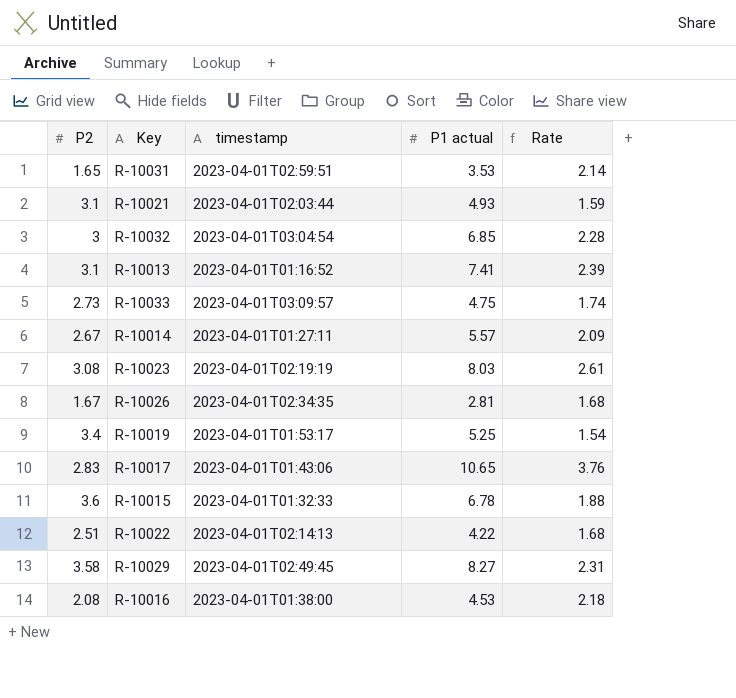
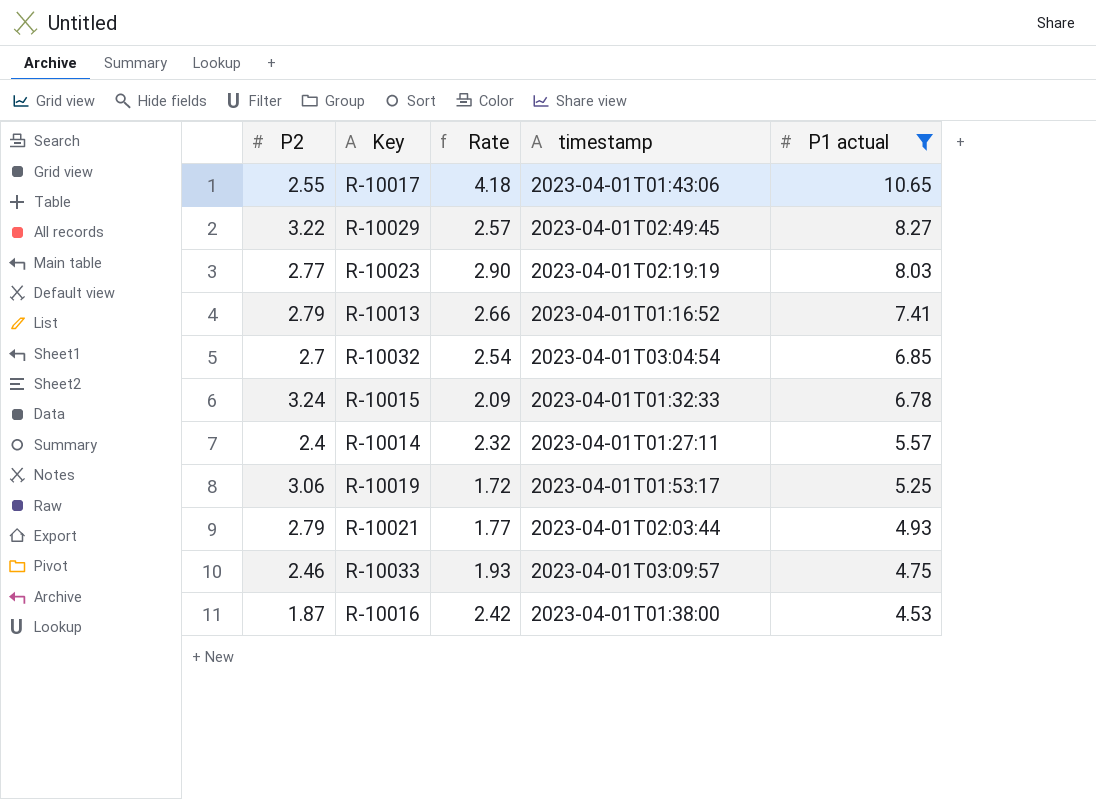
filter: none -> P1 actual >= 4.53
row order: none -> P1 actual descending
column Rate | position: 5 -> 3
R-10017 | P2: 2.83 -> 2.55
R-10017 | Rate: 3.76 -> 4.18
R-10029 | P2: 3.58 -> 3.22
R-10029 | Rate: 2.31 -> 2.57
R-10023 | P2: 3.08 -> 2.77
R-10023 | Rate: 2.61 -> 2.90
R-10013 | P2: 3.1 -> 2.79
R-10013 | Rate: 2.39 -> 2.66
R-10032 | P2: 3 -> 2.7
R-10032 | Rate: 2.28 -> 2.54
R-10015 | P2: 3.6 -> 3.24
R-10015 | Rate: 1.88 -> 2.09
R-10014 | P2: 2.67 -> 2.4
R-10014 | Rate: 2.09 -> 2.32
R-10019 | P2: 3.4 -> 3.06
R-10019 | Rate: 1.54 -> 1.72
R-10021 | P2: 3.1 -> 2.79
R-10021 | Rate: 1.59 -> 1.77
R-10033 | P2: 2.73 -> 2.46
R-10033 | Rate: 1.74 -> 1.93
R-10016 | P2: 2.08 -> 1.87
R-10016 | Rate: 2.18 -> 2.42

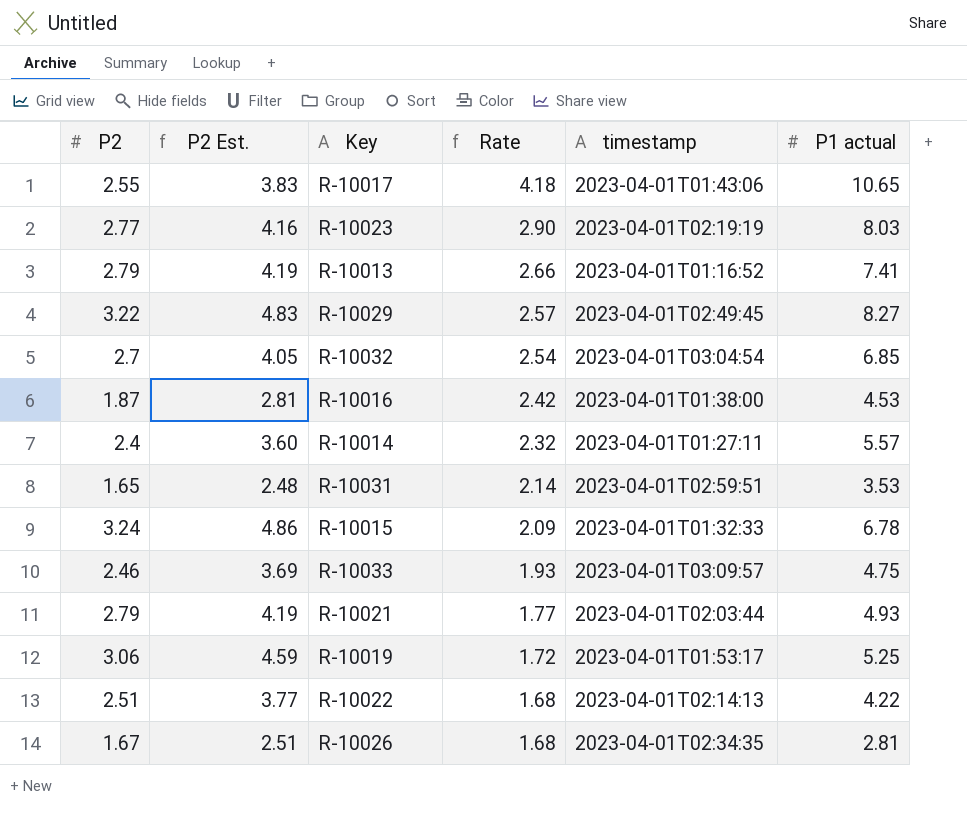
filter: P1 actual >= 4.53 -> none
row order: P1 actual descending -> Rate descending
column P2 Est. | formula: none -> [P2] * 1.5

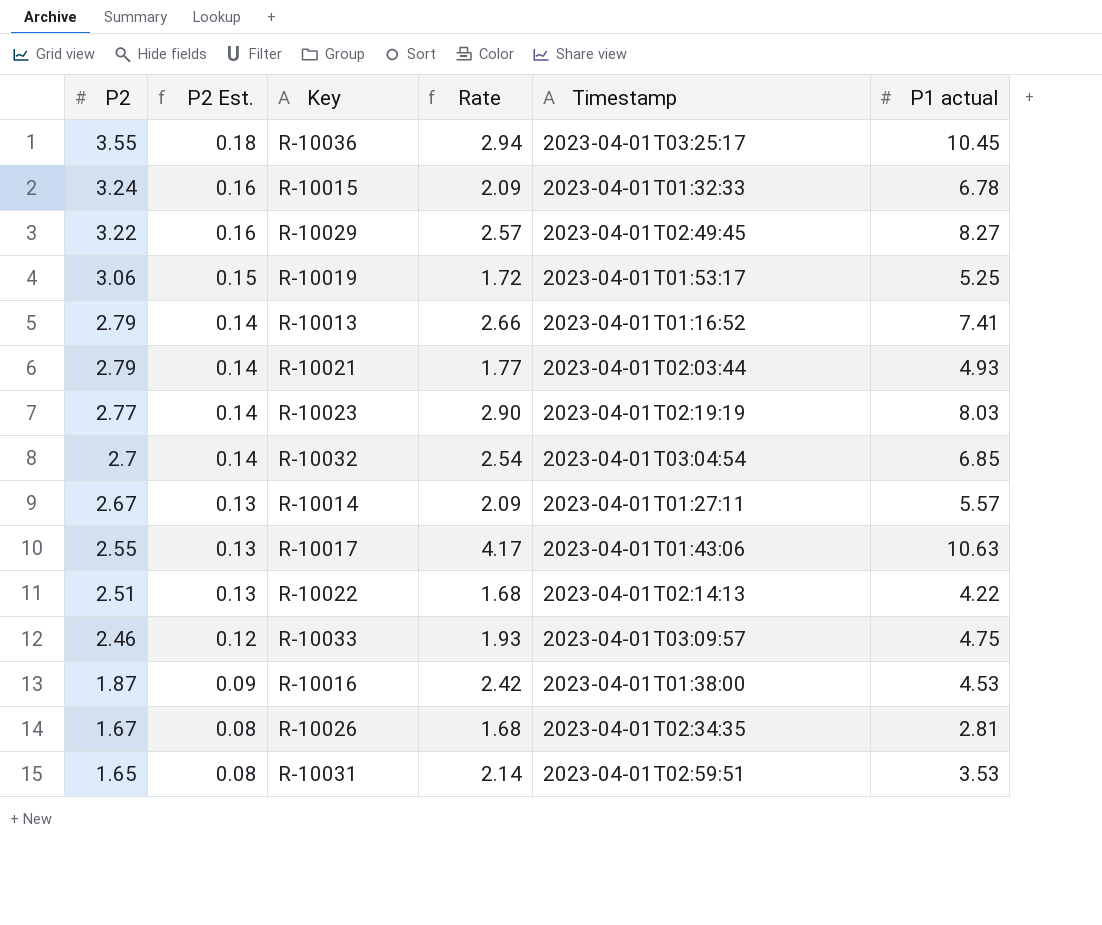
row order: Rate descending -> P2 descending
column P2 Est. | formula: [P2] * 1.5 -> [P2] * 0.05
column name: timestamp -> Timestamp
row R-10036: none -> 3.55 | 0.18 | 2.94 | 2023-04-01T03:25:17 | 10.45
R-10014 | P2: 2.4 -> 2.67
R-10014 | Rate: 2.32 -> 2.09
R-10017 | Rate: 4.18 -> 4.17
R-10017 | P1 actual: 10.65 -> 10.63

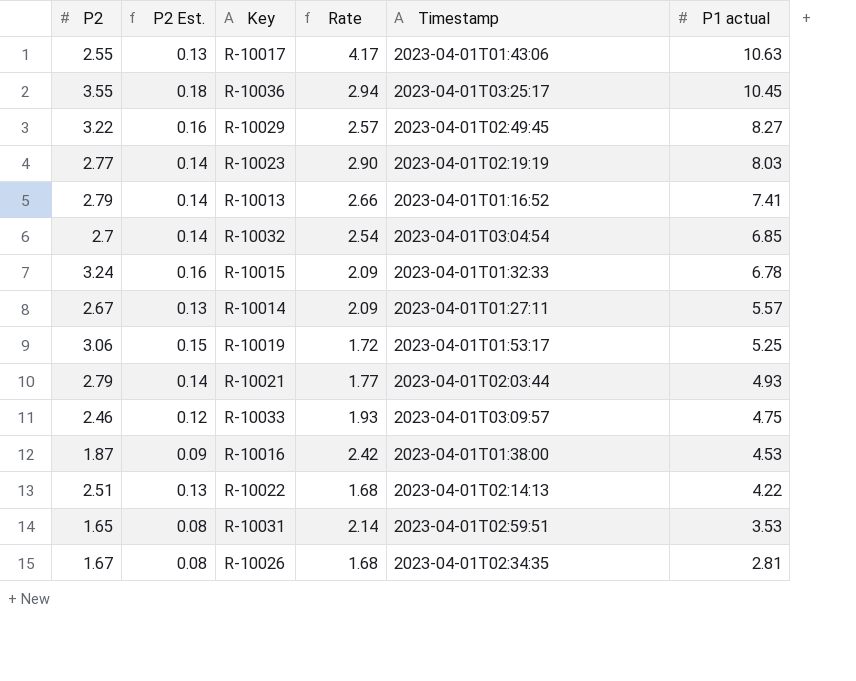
row order: P2 descending -> P1 actual descending

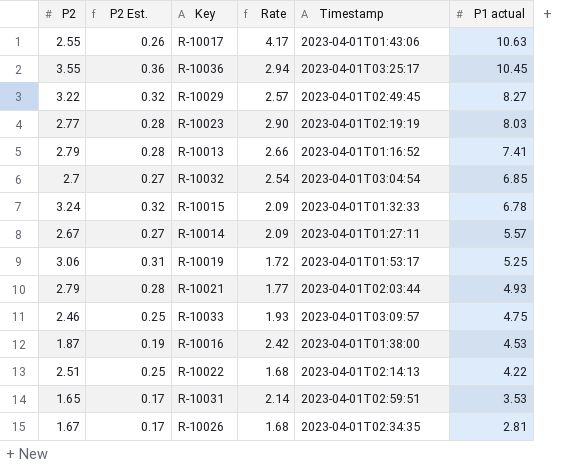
column P2 Est. | formula: [P2] * 0.05 -> [P2] * 0.1

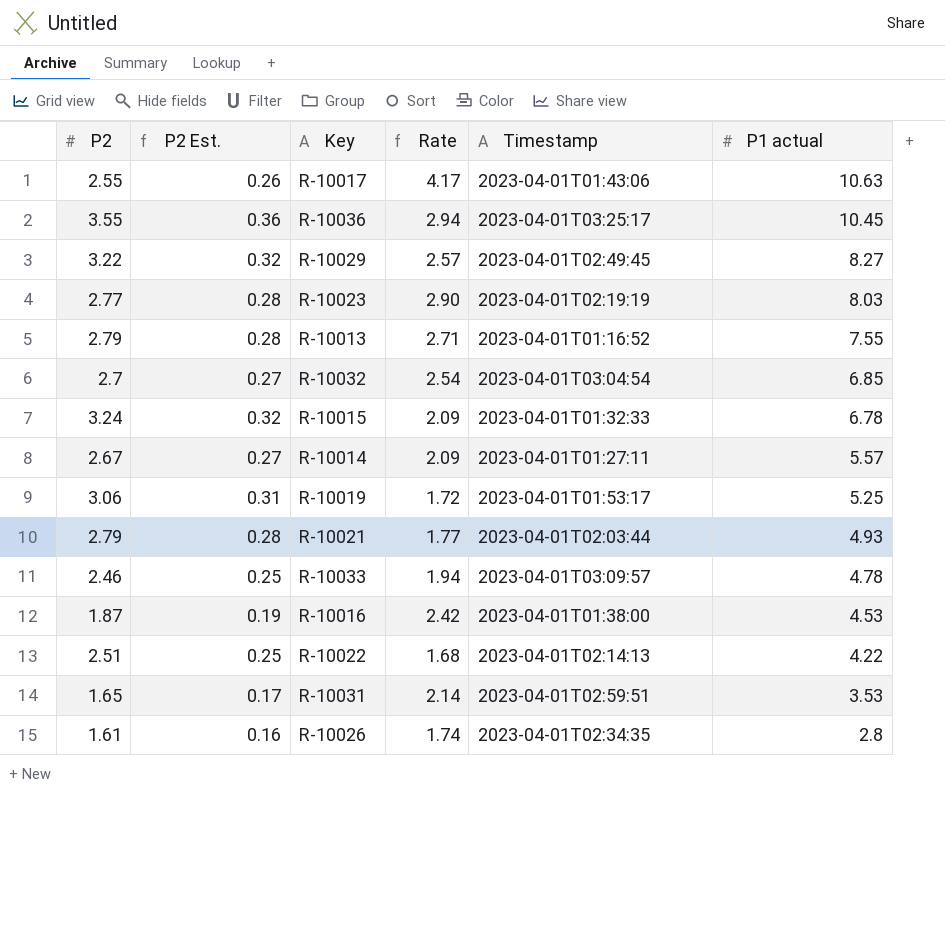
R-10013 | Rate: 2.66 -> 2.71
R-10013 | P1 actual: 7.41 -> 7.55
R-10033 | Rate: 1.93 -> 1.94
R-10033 | P1 actual: 4.75 -> 4.78
R-10026 | P2: 1.67 -> 1.61
R-10026 | P2 Est.: 0.17 -> 0.16
R-10026 | Rate: 1.68 -> 1.74
R-10026 | P1 actual: 2.81 -> 2.8

